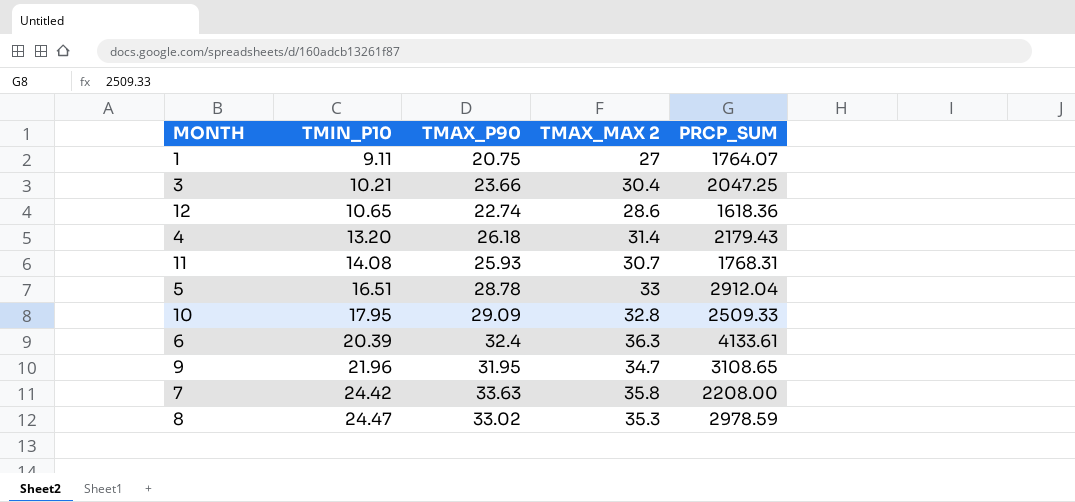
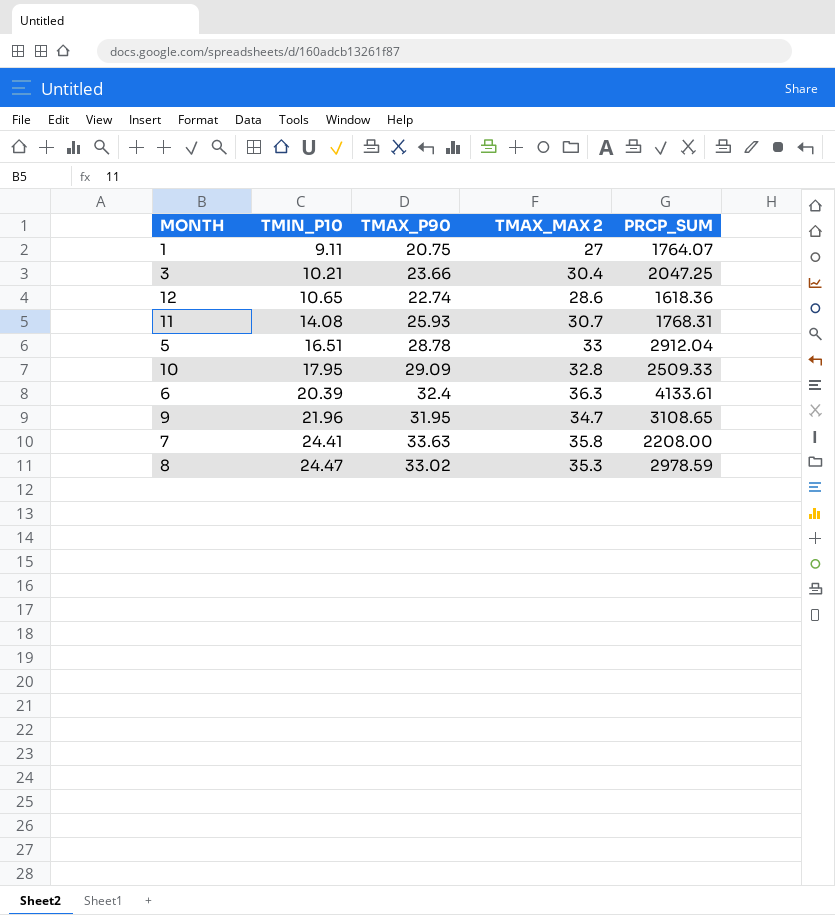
row 4: 13.20 | 26.18 | 31.4 | 2179.43 -> none
7 | TMIN_P10: 24.42 -> 24.41

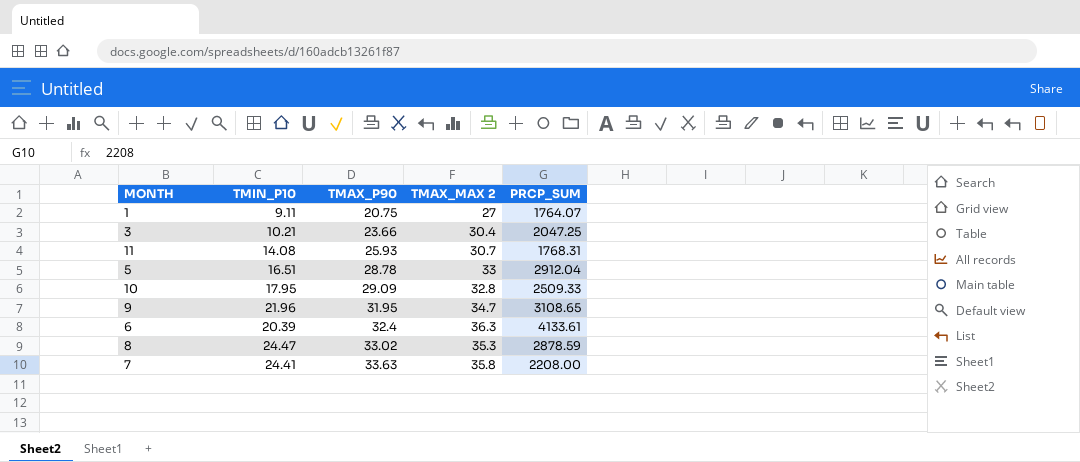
row order: TMIN_P10 ascending -> TMAX_P90 ascending
row 12: 10.65 | 22.74 | 28.6 | 1618.36 -> none
8 | PRCP_SUM: 2978.59 -> 2878.59

